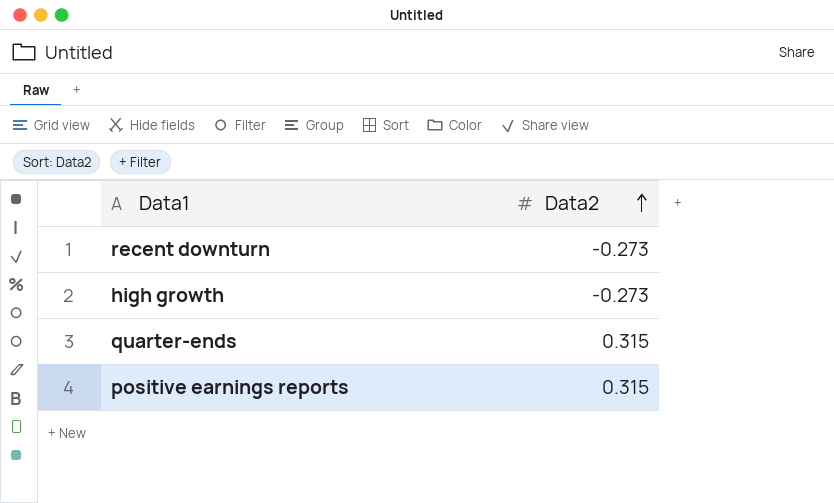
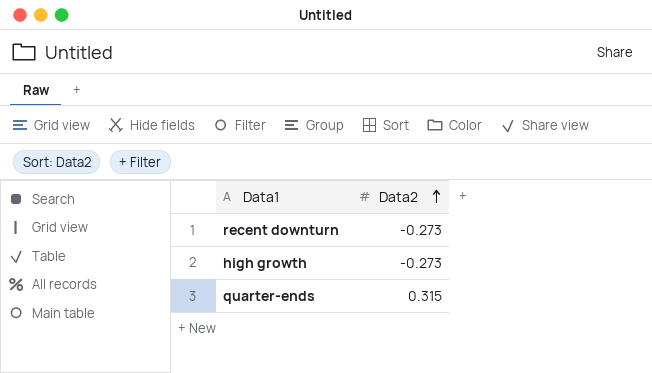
row positive earnings reports: 0.315 -> none

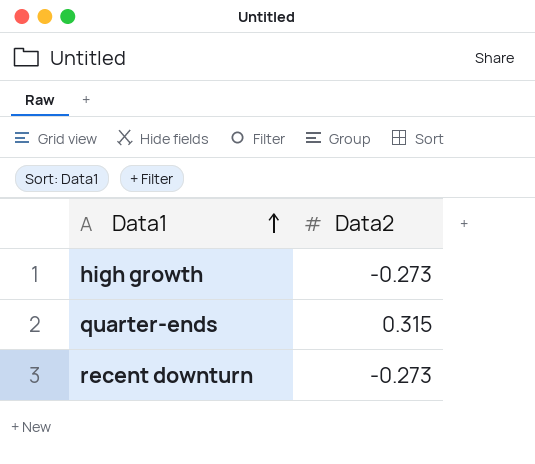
row order: Data2 ascending -> Data1 ascending

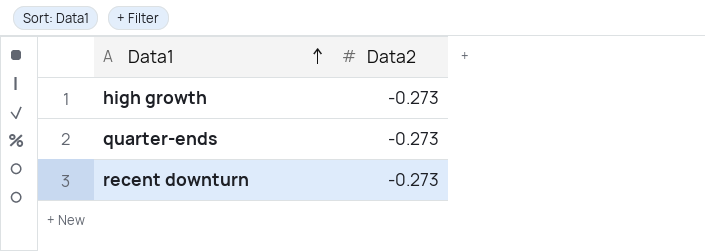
quarter-ends | Data2: 0.315 -> -0.273

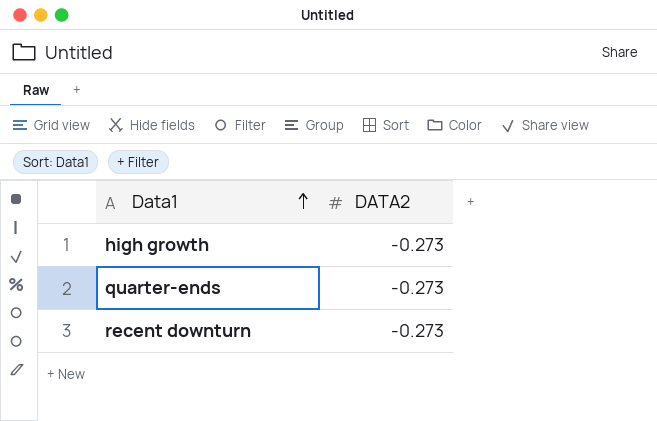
column name: Data2 -> DATA2

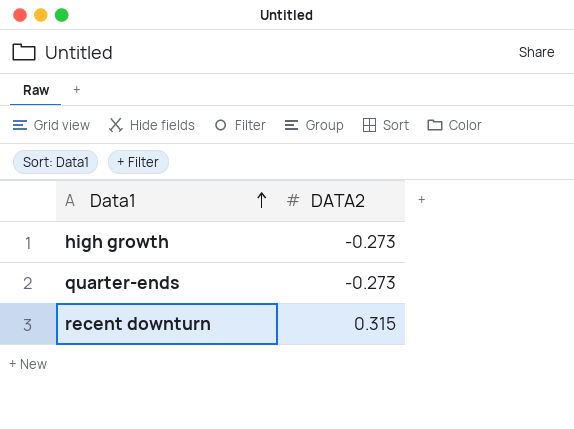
recent downturn | DATA2: -0.273 -> 0.315

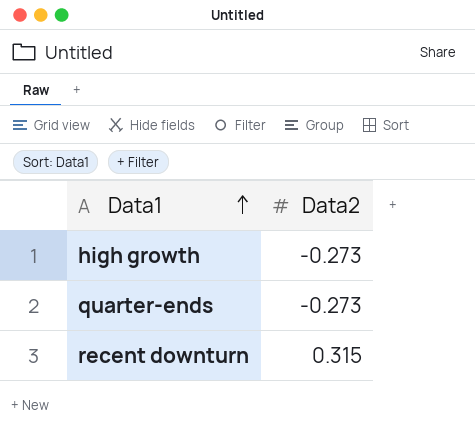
column name: DATA2 -> Data2

